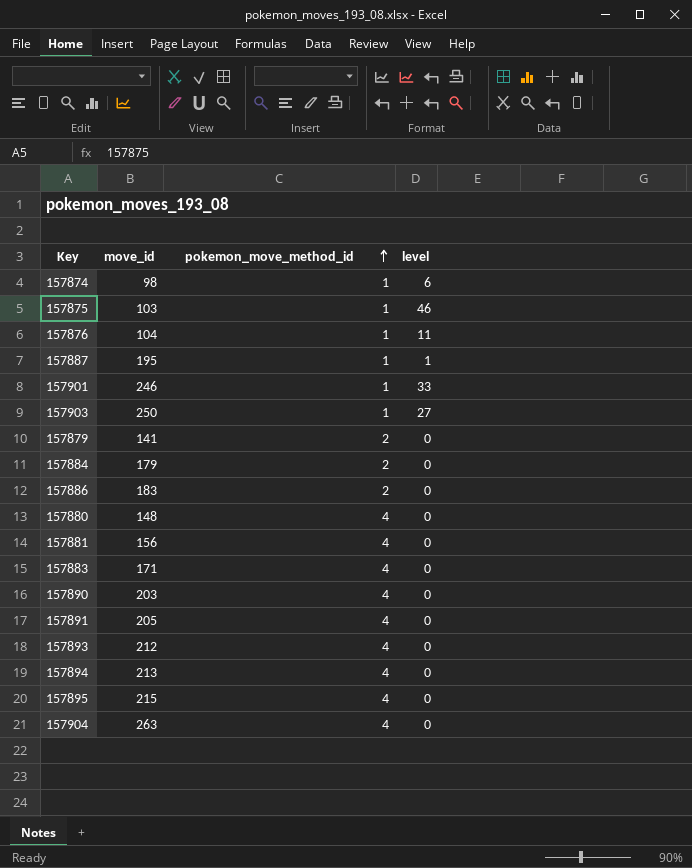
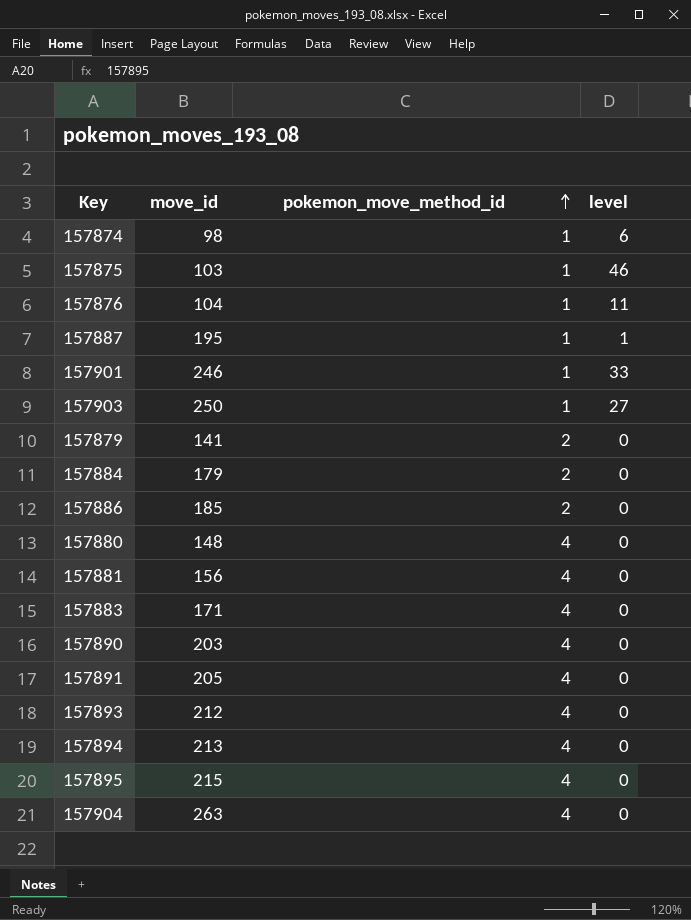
157886 | move_id: 183 -> 185

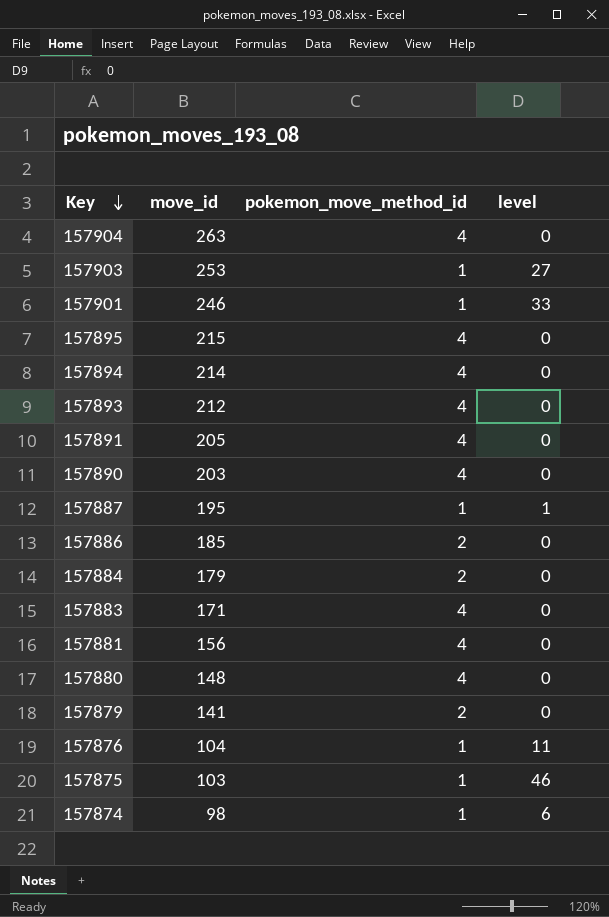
row order: pokemon_move_method_id ascending -> Key descending
157903 | move_id: 250 -> 253
157894 | move_id: 213 -> 214

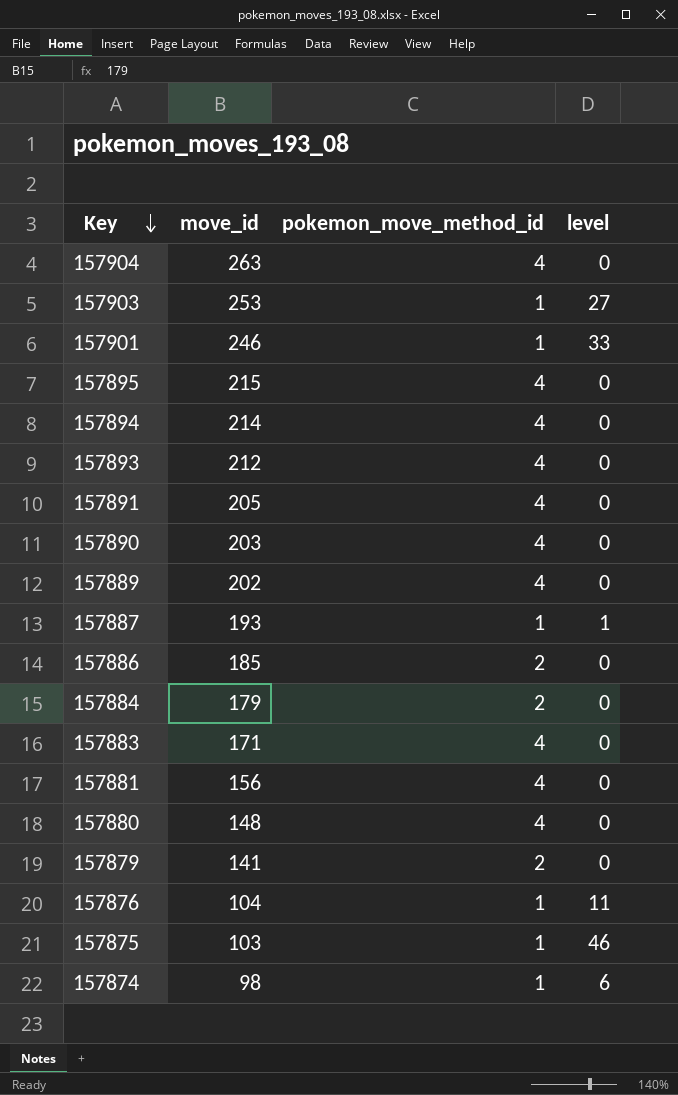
row 157889: none -> 202 | 4 | 0
157887 | move_id: 195 -> 193

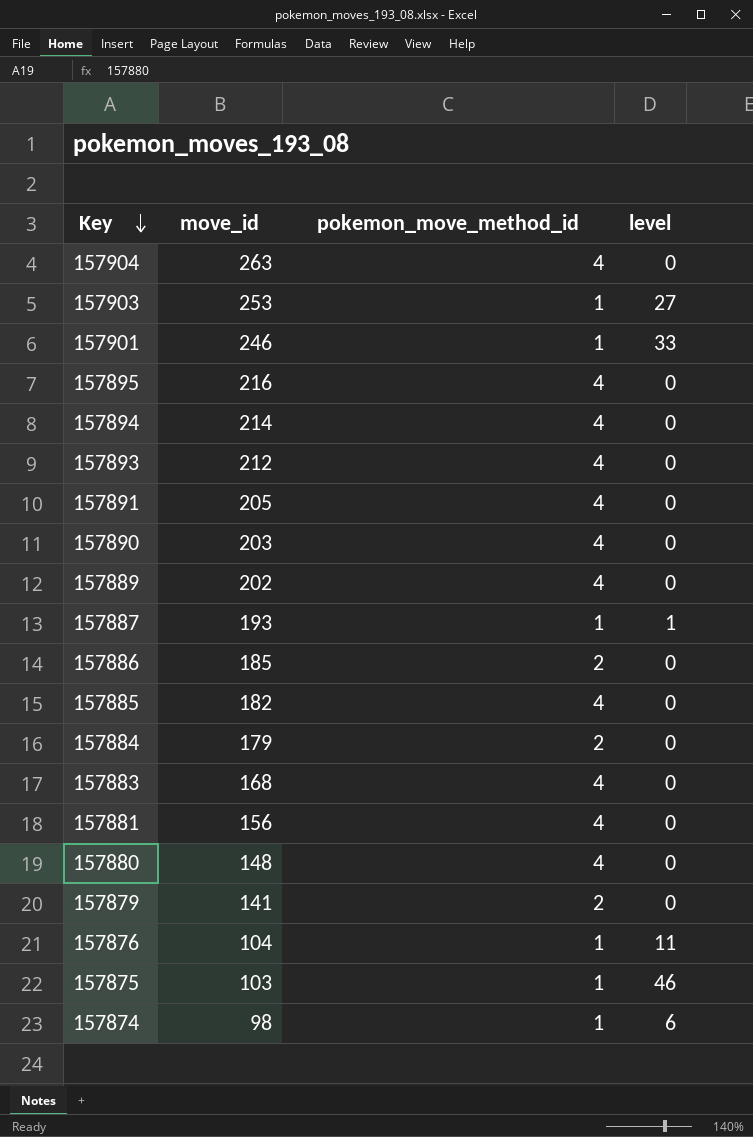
157895 | move_id: 215 -> 216
row 157885: none -> 182 | 4 | 0
157883 | move_id: 171 -> 168

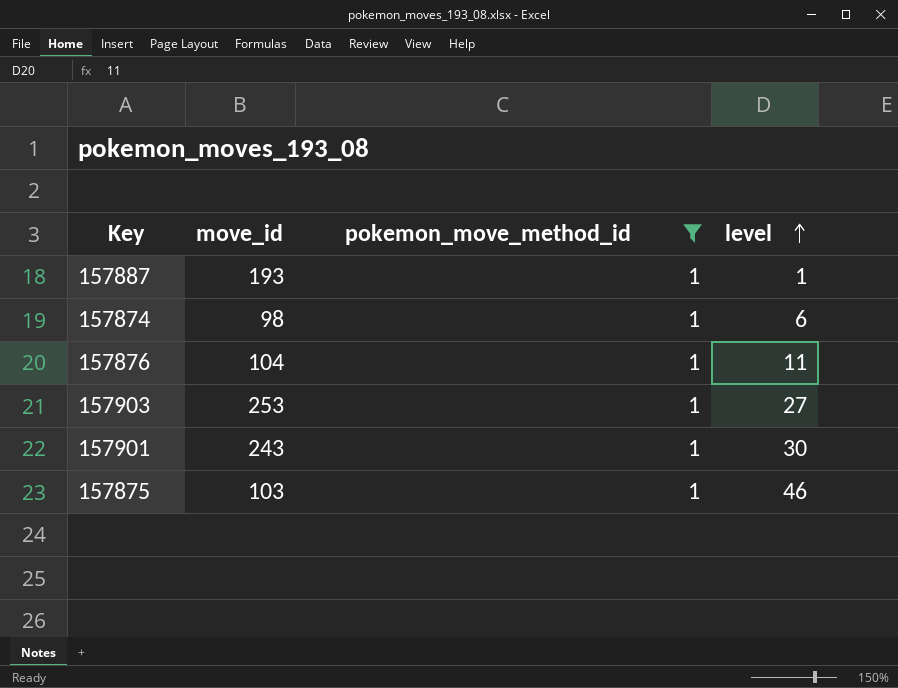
filter: none -> pokemon_move_method_id = 1
row order: Key descending -> level ascending
157901 | move_id: 246 -> 243
157901 | level: 33 -> 30

